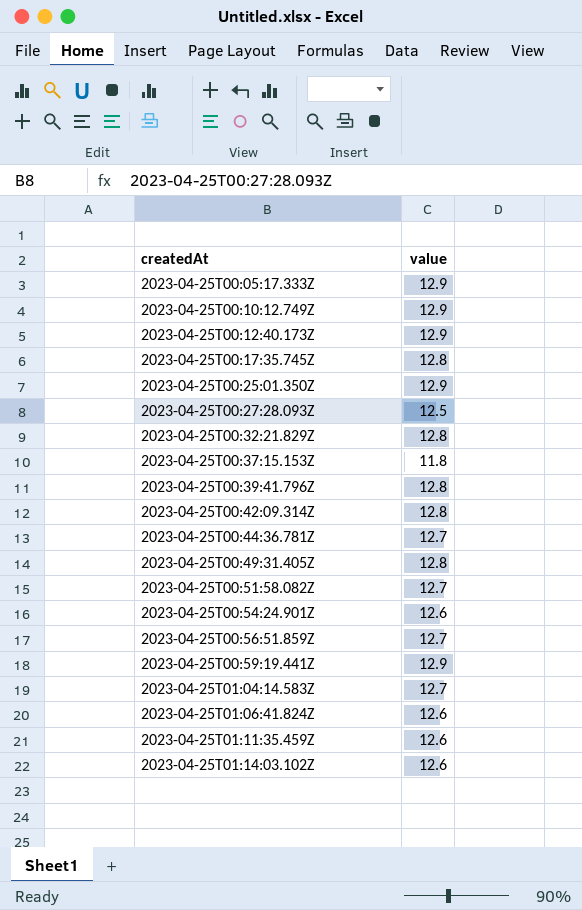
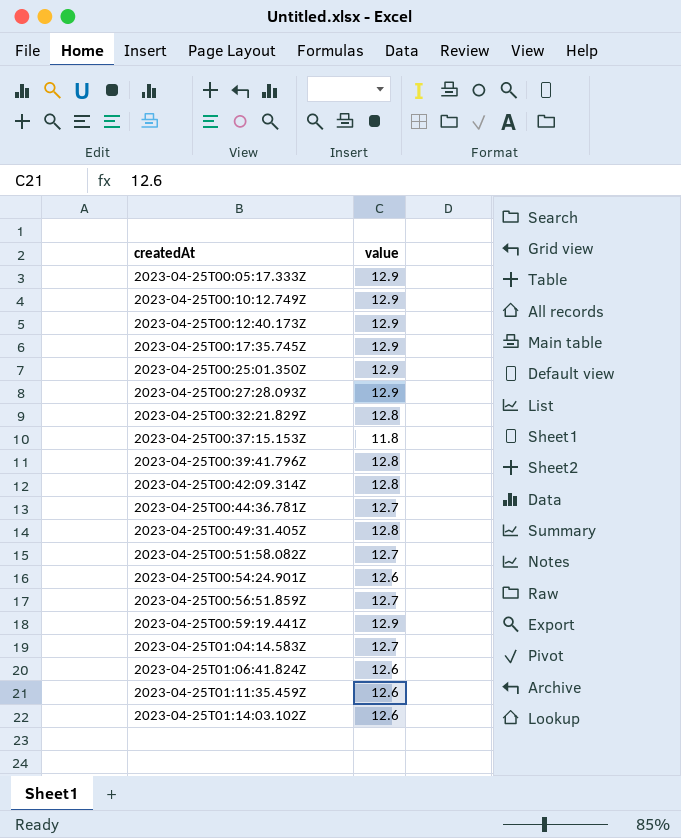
2023-04-25T00:17:35.745Z | value: 12.8 -> 12.9
2023-04-25T00:27:28.093Z | value: 12.5 -> 12.9

